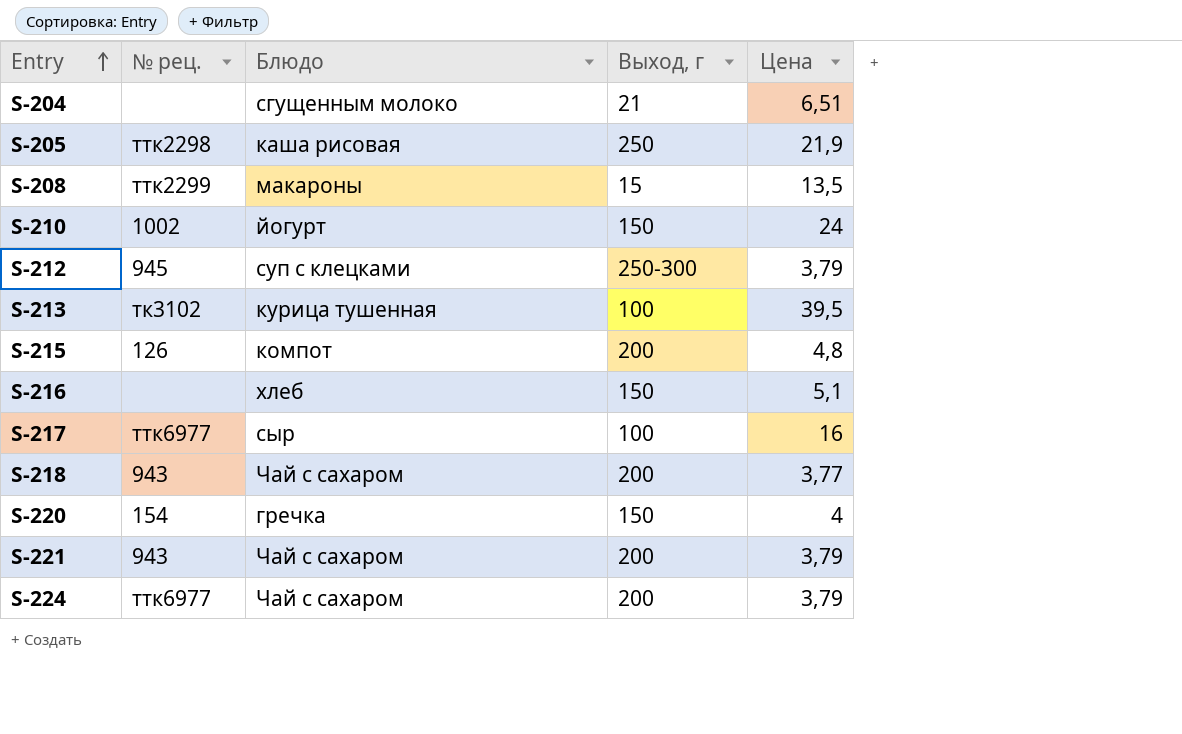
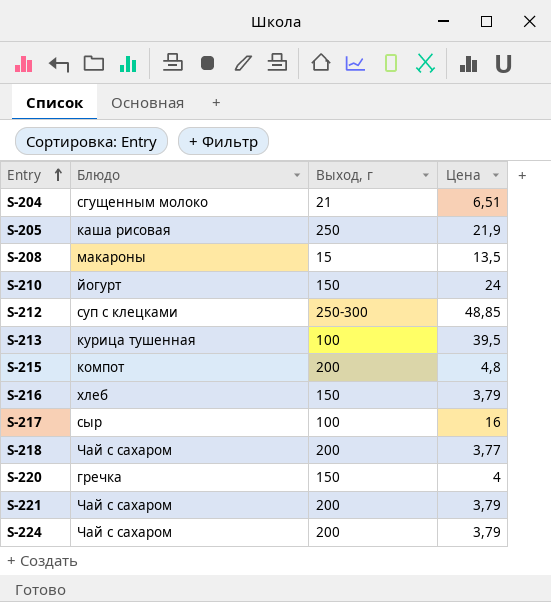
column № рец. | position: 2 -> none
S-212 | Цена: 3,79 -> 48,85
S-216 | Цена: 5,1 -> 3,79

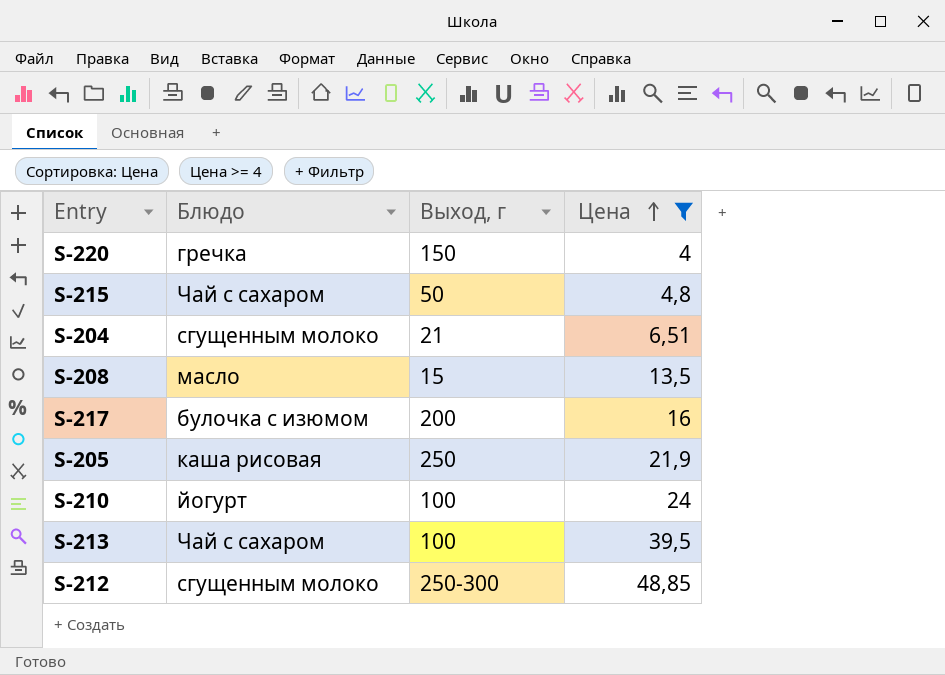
filter: none -> Цена >= 4
row order: Entry ascending -> Цена ascending
S-215 | Блюдо: компот -> Чай с сахаром
S-215 | Выход, г: 200 -> 50
S-208 | Блюдо: макароны -> масло
S-217 | Блюдо: сыр -> булочка с изюмом
S-217 | Выход, г: 100 -> 200
S-210 | Выход, г: 150 -> 100
S-213 | Блюдо: курица тушенная -> Чай с сахаром
S-212 | Блюдо: суп с клецками -> сгущенным молоко

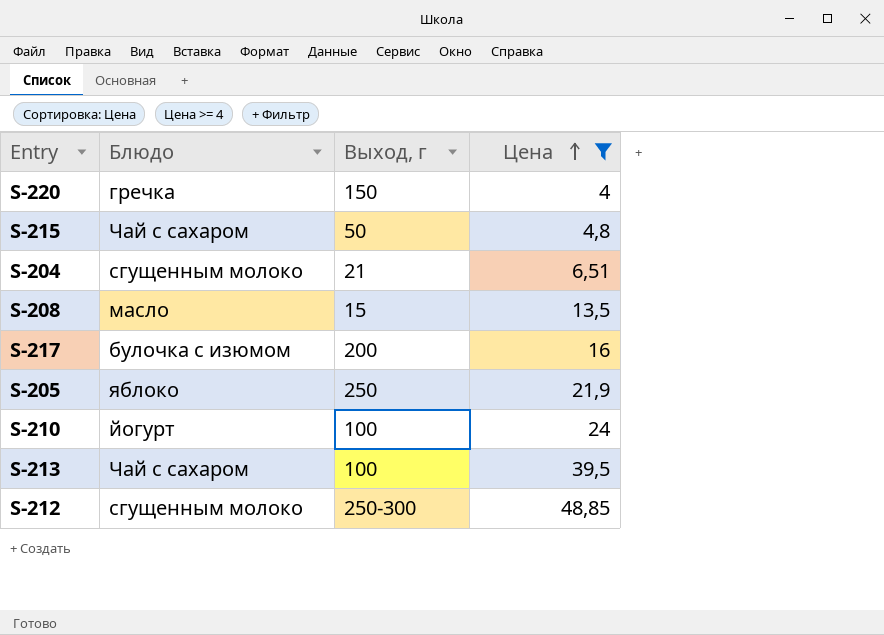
S-205 | Блюдо: каша рисовая -> яблоко

